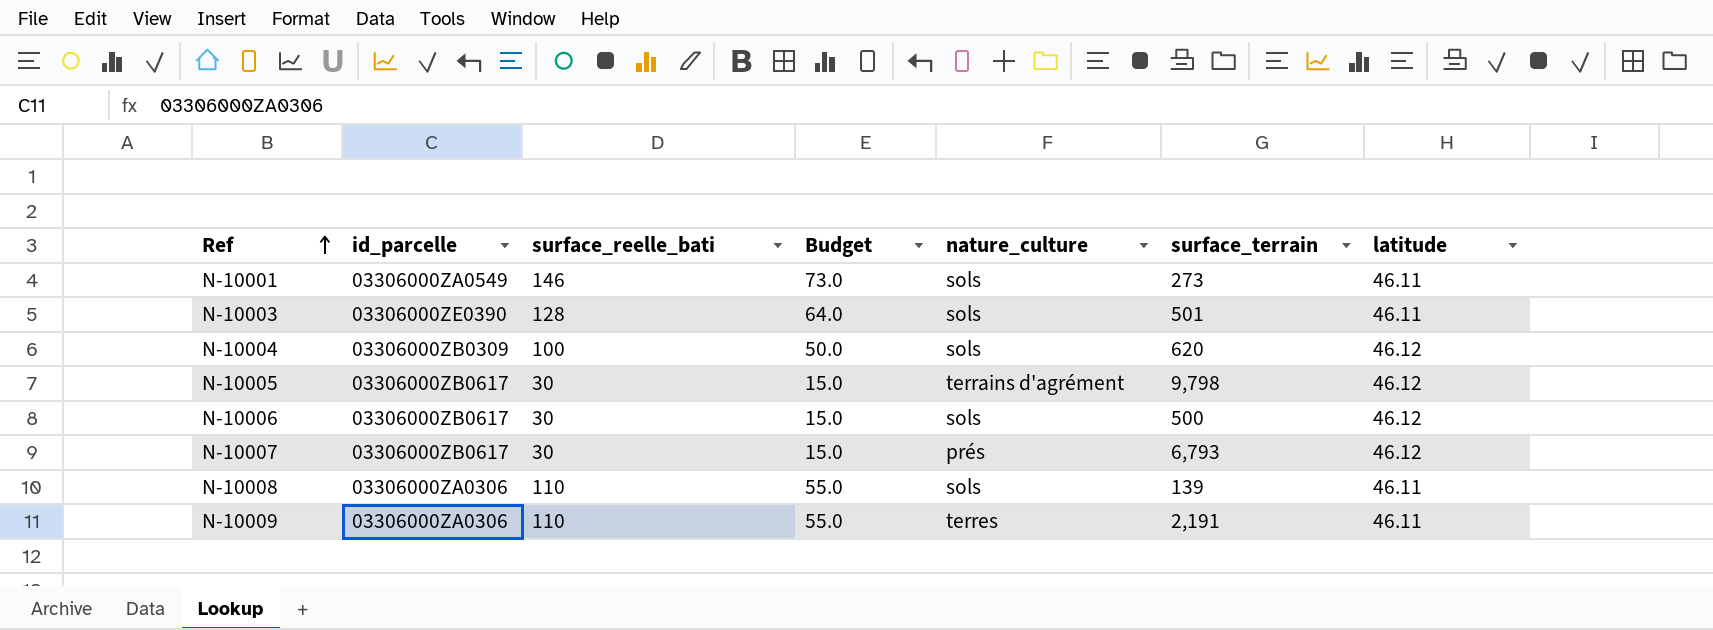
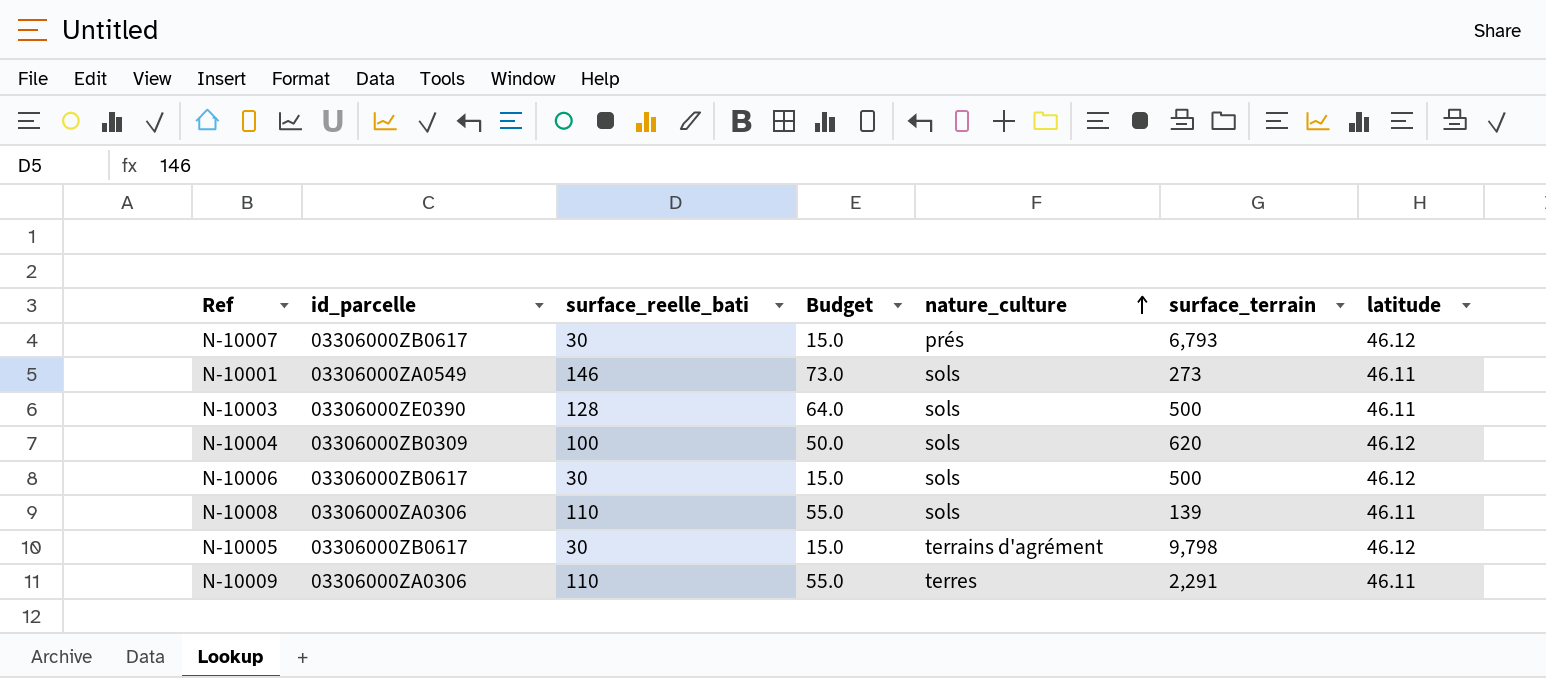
row order: Ref ascending -> nature_culture ascending
N-10003 | surface_terrain: 501 -> 500
N-10009 | surface_terrain: 2,191 -> 2,291

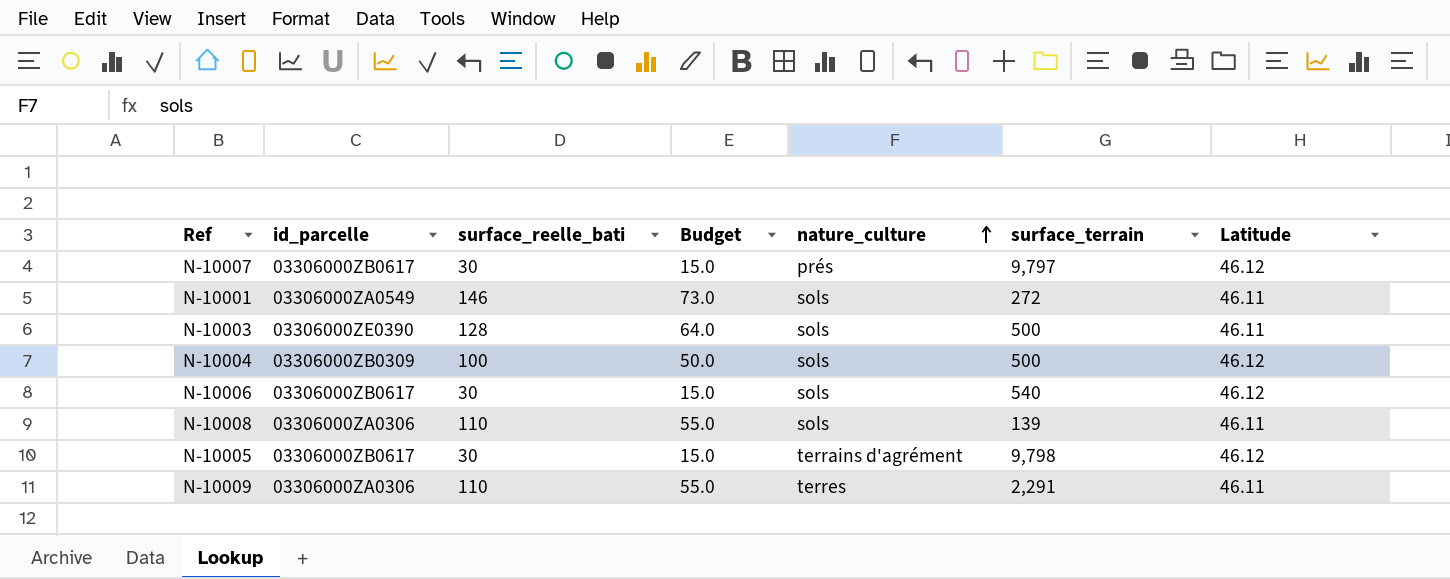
column name: latitude -> Latitude
N-10007 | surface_terrain: 6,793 -> 9,797
N-10001 | surface_terrain: 273 -> 272
N-10004 | surface_terrain: 620 -> 500
N-10006 | surface_terrain: 500 -> 540

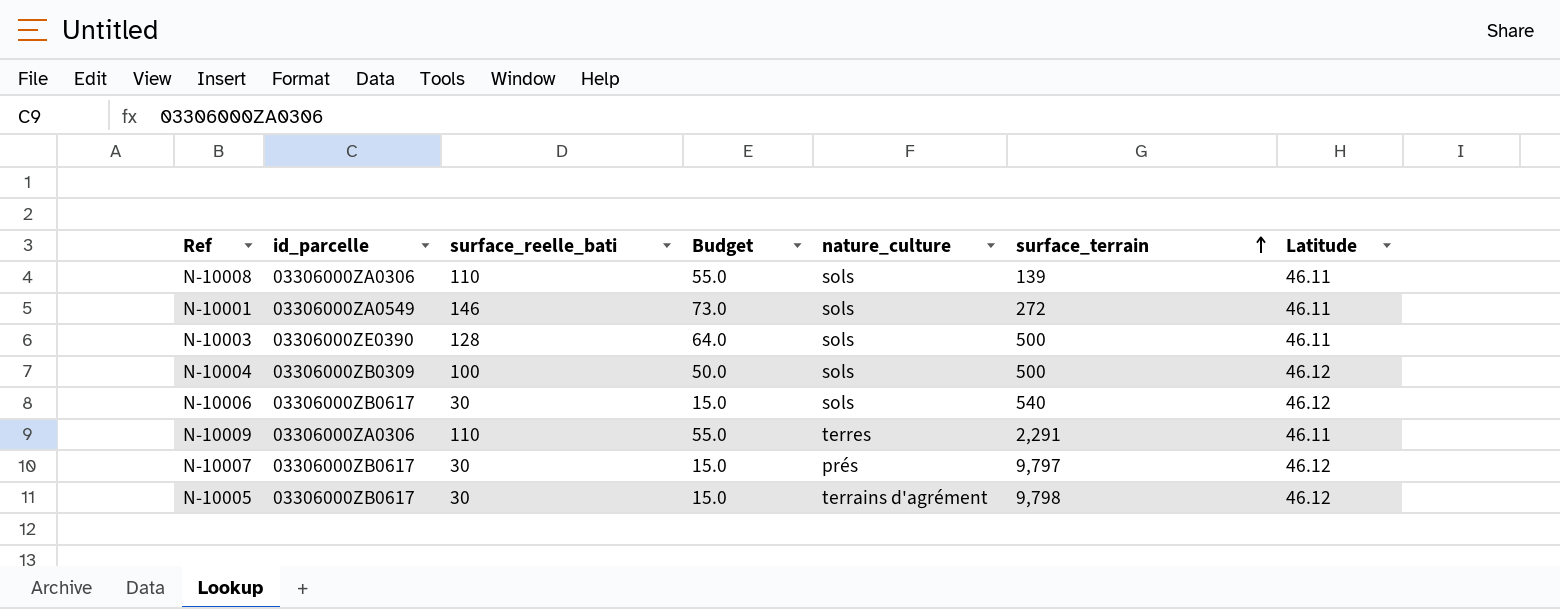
row order: nature_culture ascending -> surface_terrain ascending

